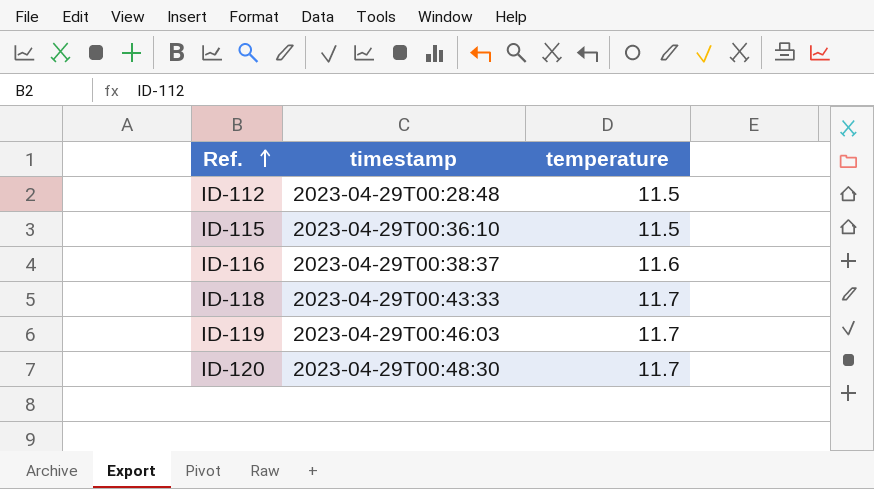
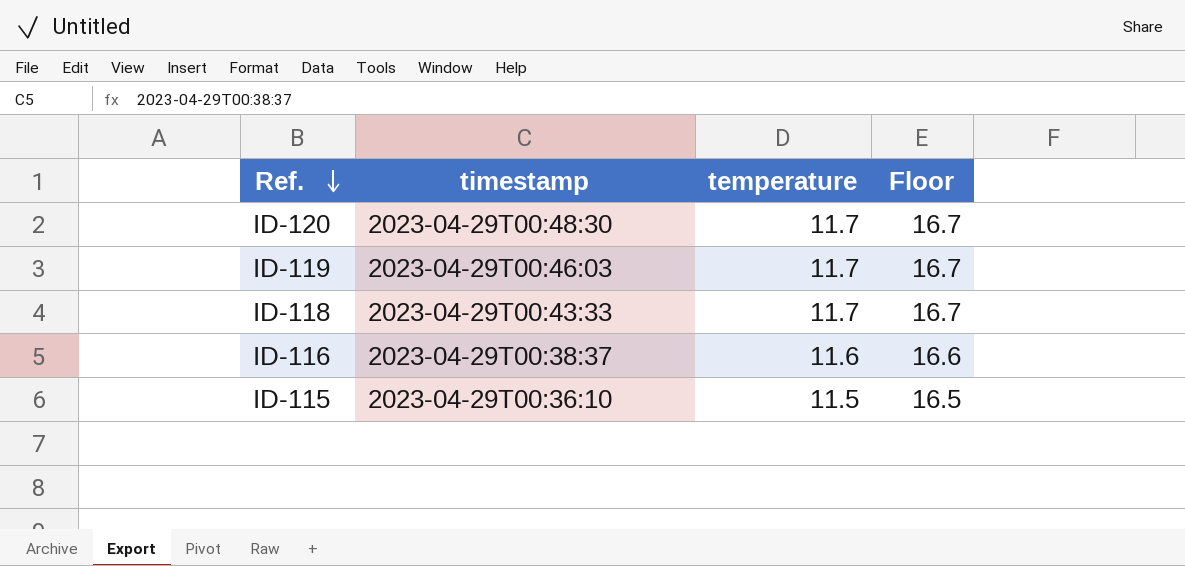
row order: Ref. ascending -> Ref. descending
column Floor | formula: none -> [temperature] + 5
row ID-112: 2023-04-29T00:28:48 | 11.5 -> none

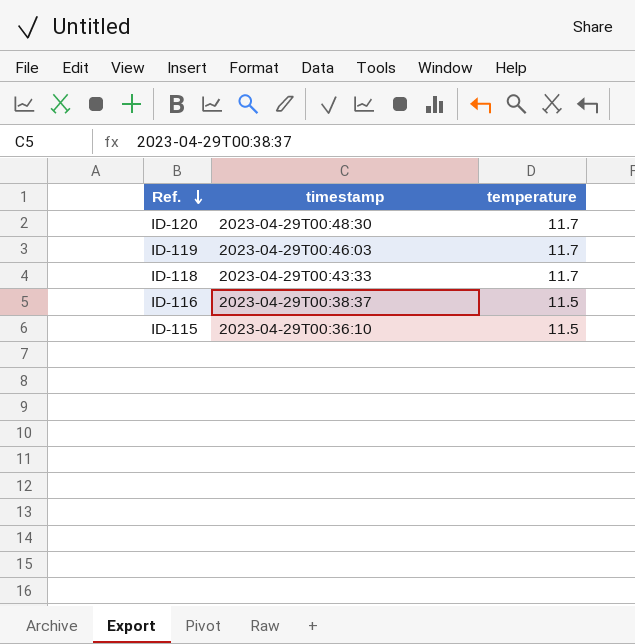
column Floor | formula: [temperature] + 5 -> none
ID-116 | temperature: 11.6 -> 11.5

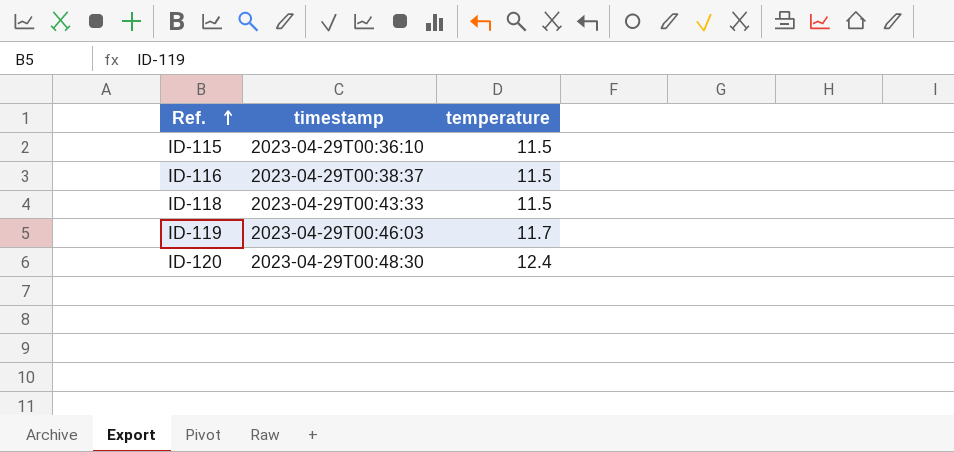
row order: Ref. descending -> Ref. ascending
ID-118 | temperature: 11.7 -> 11.5
ID-120 | temperature: 11.7 -> 12.4

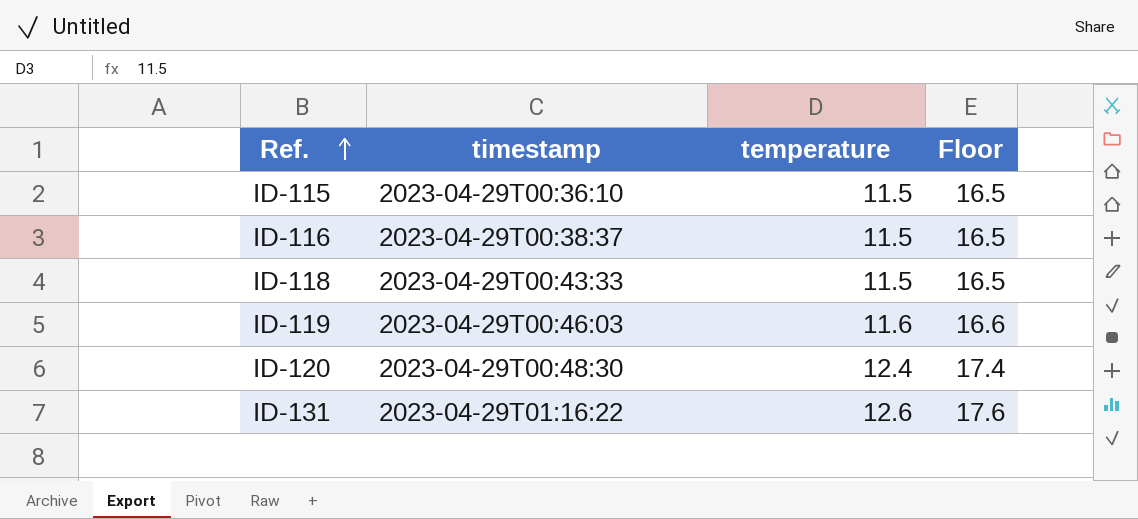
column Floor | formula: none -> [temperature] + 5
ID-119 | temperature: 11.7 -> 11.6
row ID-131: none -> 2023-04-29T01:16:22 | 12.6 | 17.6

